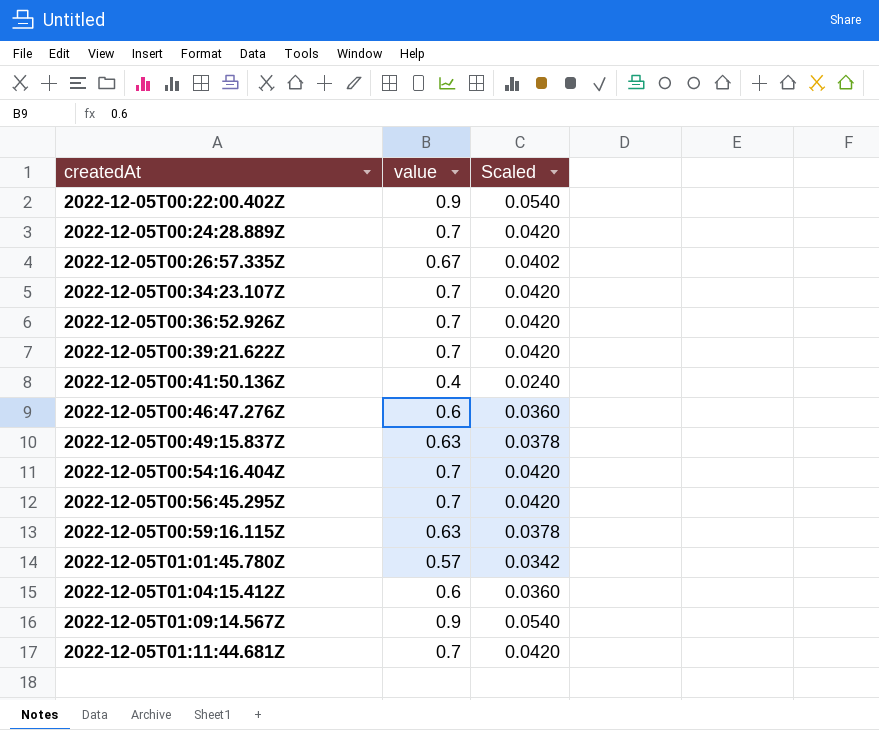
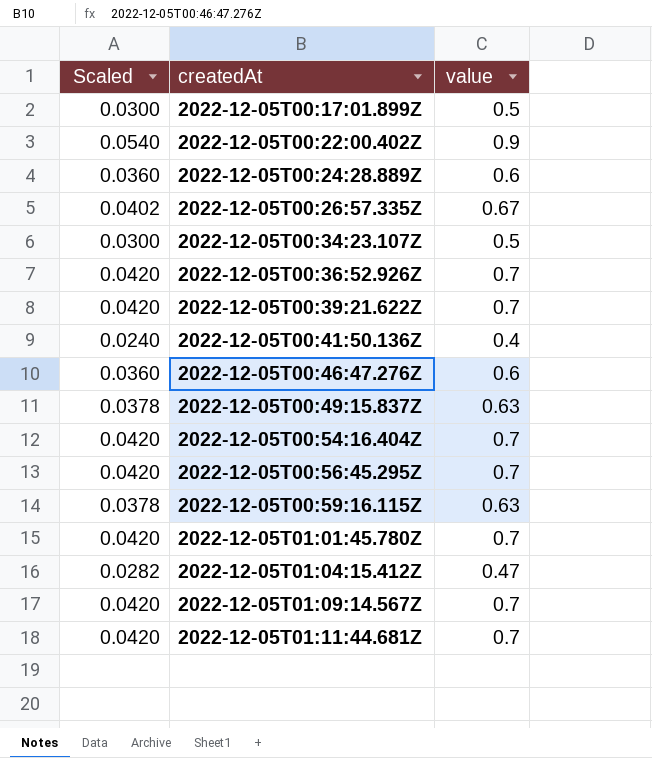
column Scaled | position: 3 -> 1
row 2022-12-05T00:17:01.899Z: none -> 0.0300 | 0.5
2022-12-05T00:24:28.889Z | Scaled: 0.0420 -> 0.0360
2022-12-05T00:24:28.889Z | value: 0.7 -> 0.6
2022-12-05T00:34:23.107Z | Scaled: 0.0420 -> 0.0300
2022-12-05T00:34:23.107Z | value: 0.7 -> 0.5
2022-12-05T01:01:45.780Z | Scaled: 0.0342 -> 0.0420
2022-12-05T01:01:45.780Z | value: 0.57 -> 0.7
2022-12-05T01:04:15.412Z | Scaled: 0.0360 -> 0.0282
2022-12-05T01:04:15.412Z | value: 0.6 -> 0.47
2022-12-05T01:09:14.567Z | Scaled: 0.0540 -> 0.0420
2022-12-05T01:09:14.567Z | value: 0.9 -> 0.7

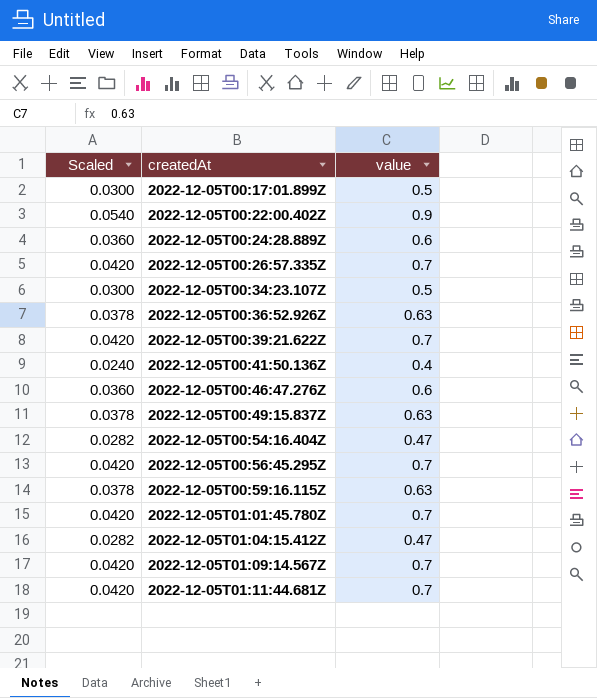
2022-12-05T00:26:57.335Z | Scaled: 0.0402 -> 0.0420
2022-12-05T00:26:57.335Z | value: 0.67 -> 0.7
2022-12-05T00:36:52.926Z | Scaled: 0.0420 -> 0.0378
2022-12-05T00:36:52.926Z | value: 0.7 -> 0.63
2022-12-05T00:54:16.404Z | Scaled: 0.0420 -> 0.0282
2022-12-05T00:54:16.404Z | value: 0.7 -> 0.47

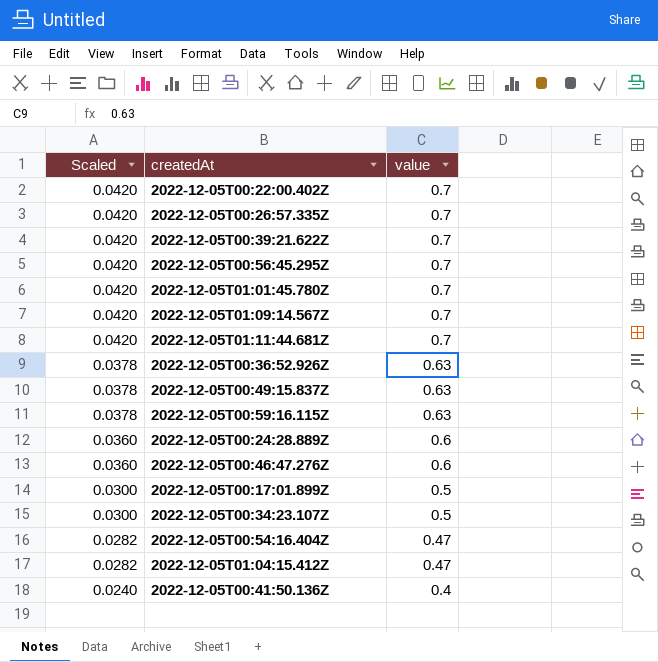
row order: createdAt ascending -> Scaled descending
2022-12-05T00:22:00.402Z | Scaled: 0.0540 -> 0.0420
2022-12-05T00:22:00.402Z | value: 0.9 -> 0.7

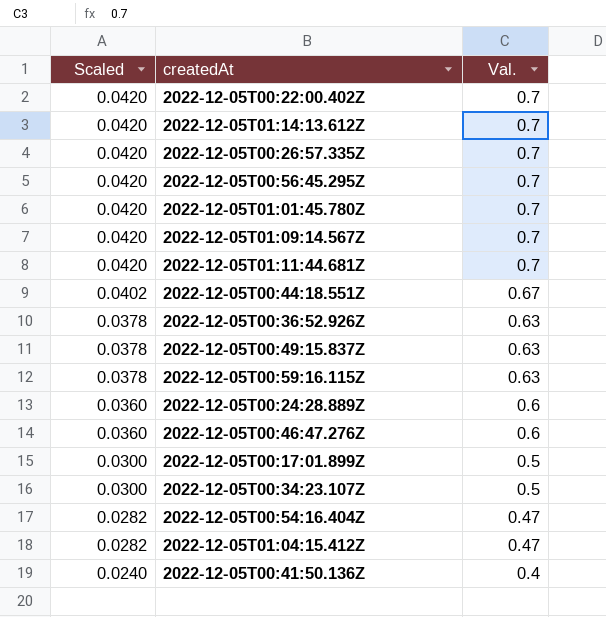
column name: value -> Val.
row 2022-12-05T00:39:21.622Z: 0.0420 | 0.7 -> none
row 2022-12-05T01:14:13.612Z: none -> 0.0420 | 0.7
row 2022-12-05T00:44:18.551Z: none -> 0.0402 | 0.67

